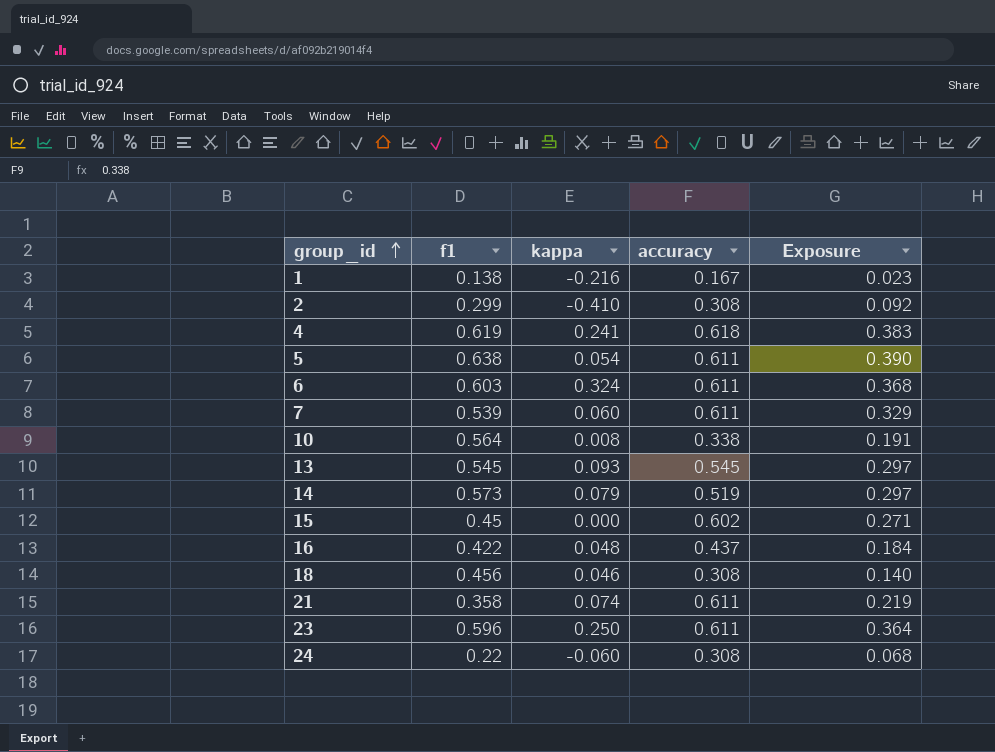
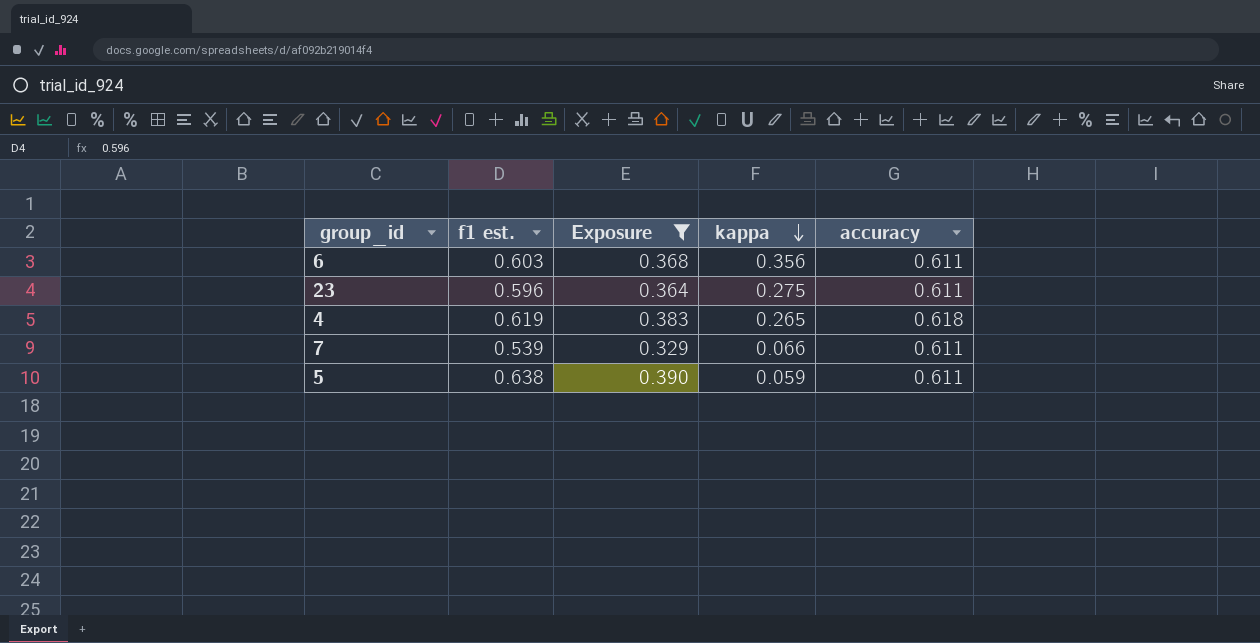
filter: none -> Exposure >= 0.329
row order: group_id ascending -> kappa descending
column name: f1 -> f1 est.
column Exposure | position: 5 -> 3
6 | kappa: 0.324 -> 0.356
23 | kappa: 0.250 -> 0.275
4 | kappa: 0.241 -> 0.265
7 | kappa: 0.060 -> 0.066
5 | kappa: 0.054 -> 0.059

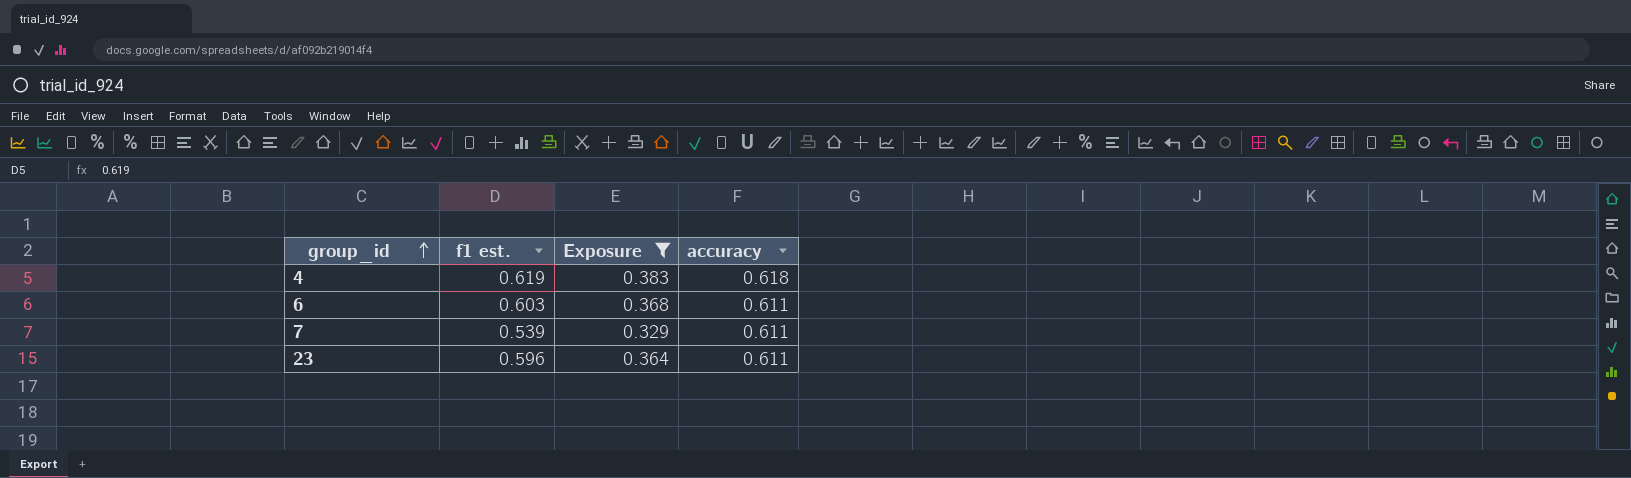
row order: kappa descending -> group_id ascending
column kappa | position: 4 -> none
row 5: 0.638 | 0.390 | 0.059 | 0.611 -> none

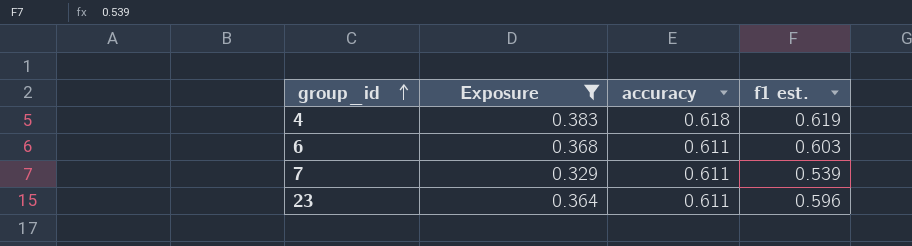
column f1 est. | position: 2 -> 4

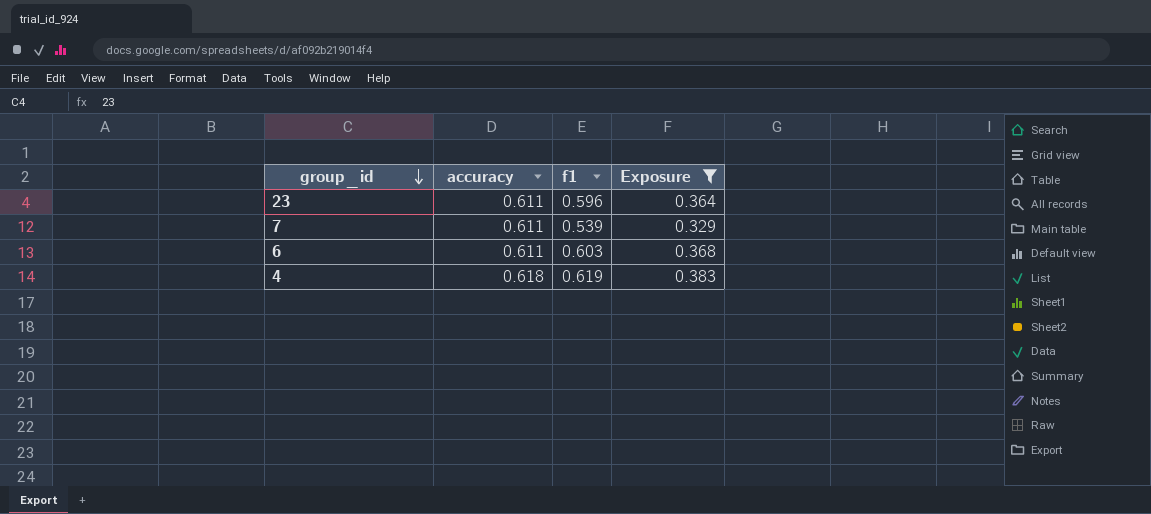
row order: group_id ascending -> group_id descending
column name: f1 est. -> f1
column Exposure | position: 2 -> 4

